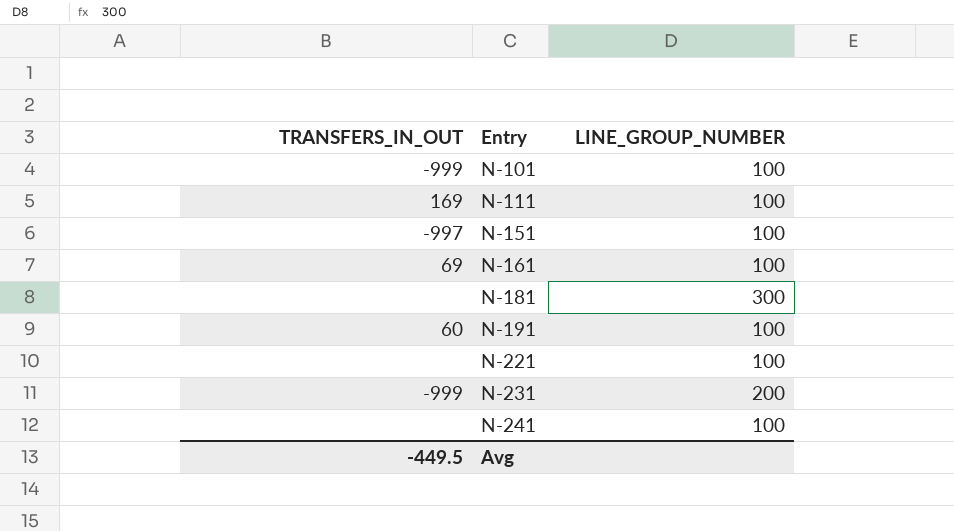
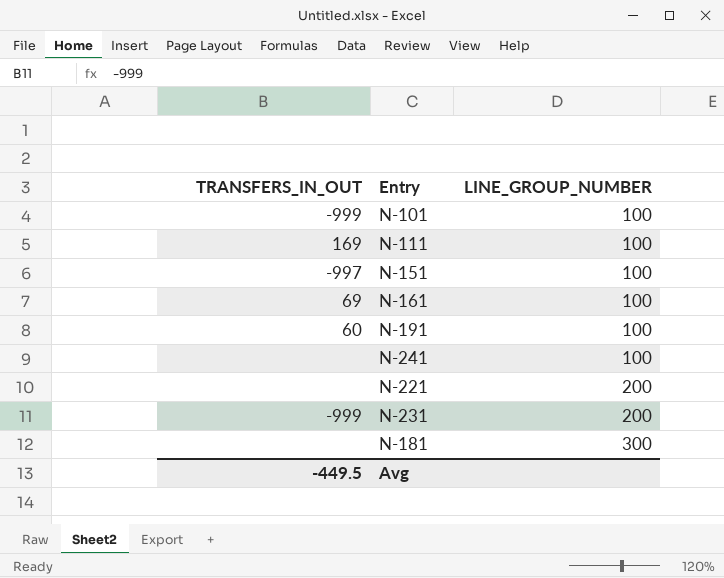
row order: Entry ascending -> LINE_GROUP_NUMBER ascending
N-221 | LINE_GROUP_NUMBER: 100 -> 200

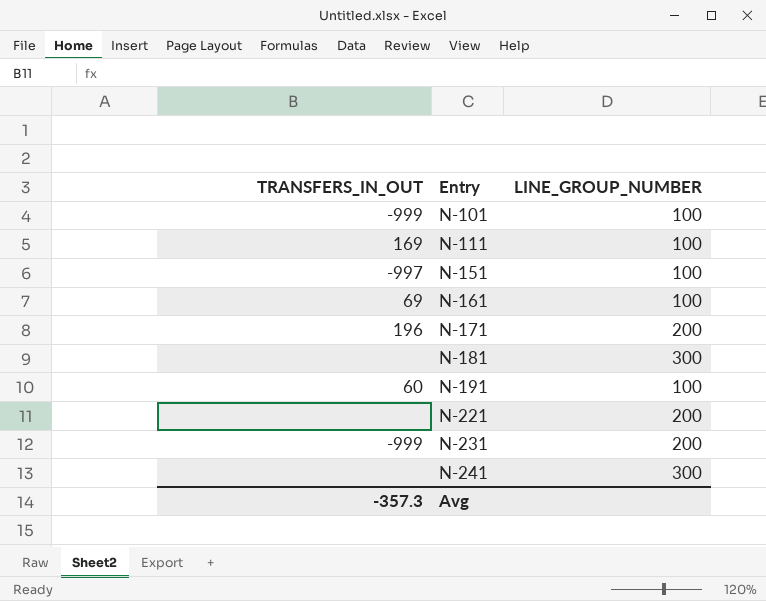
row order: LINE_GROUP_NUMBER ascending -> Entry ascending
row N-171: none -> 196 | 200
N-241 | LINE_GROUP_NUMBER: 100 -> 300
Avg | TRANSFERS_IN_OUT: -449.5 -> -357.3

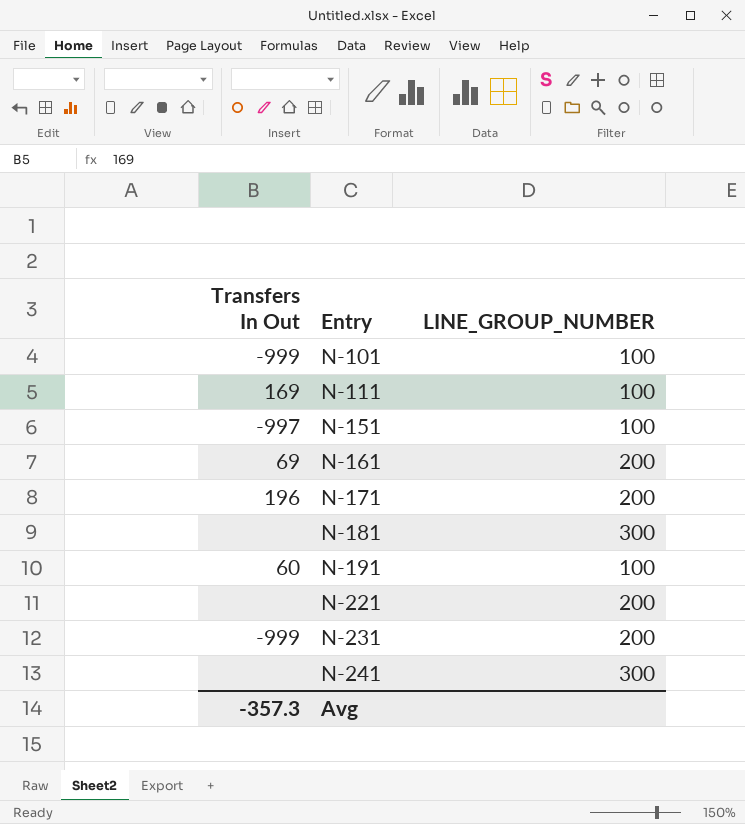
column name: TRANSFERS_IN_OUT -> Transfers In Out
N-161 | LINE_GROUP_NUMBER: 100 -> 200

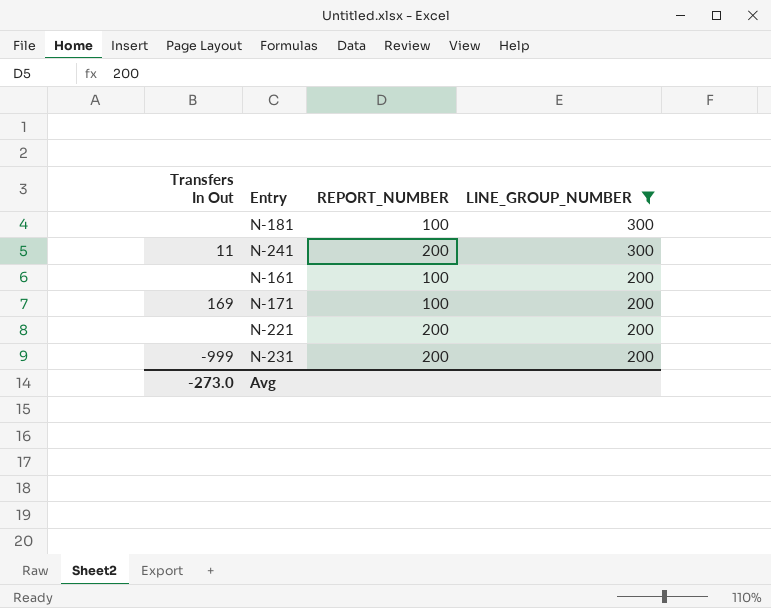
filter: none -> LINE_GROUP_NUMBER != 100
row order: Entry ascending -> LINE_GROUP_NUMBER descending
column REPORT_NUMBER | position: none -> 3
N-241 | Transfers In Out: none -> 11
N-161 | Transfers In Out: 69 -> none
N-171 | Transfers In Out: 196 -> 169
Avg | Transfers In Out: -357.3 -> -273.0

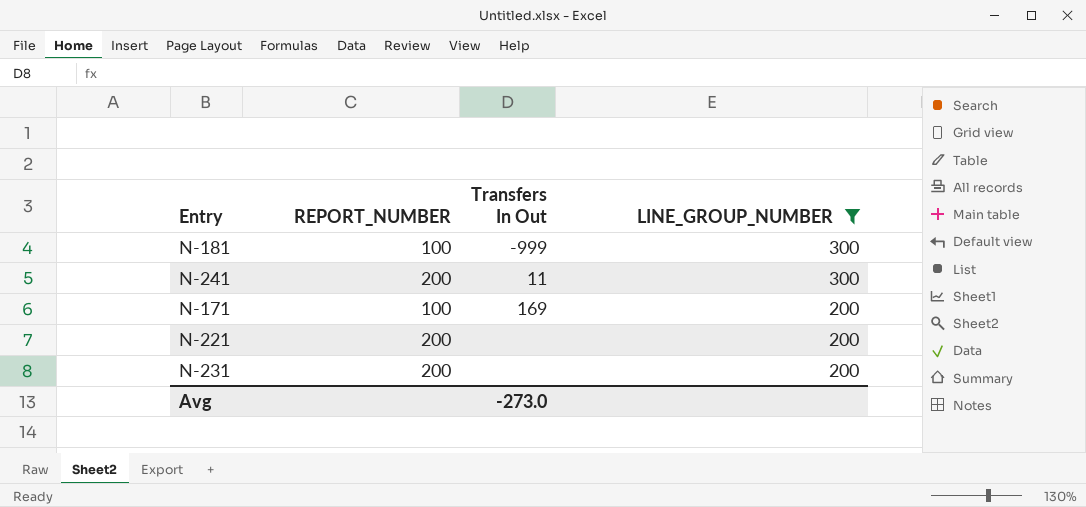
column Transfers In Out | position: 1 -> 3
row N-161: none | 100 | 200 -> none
N-181 | Transfers In Out: none -> -999
N-231 | Transfers In Out: -999 -> none

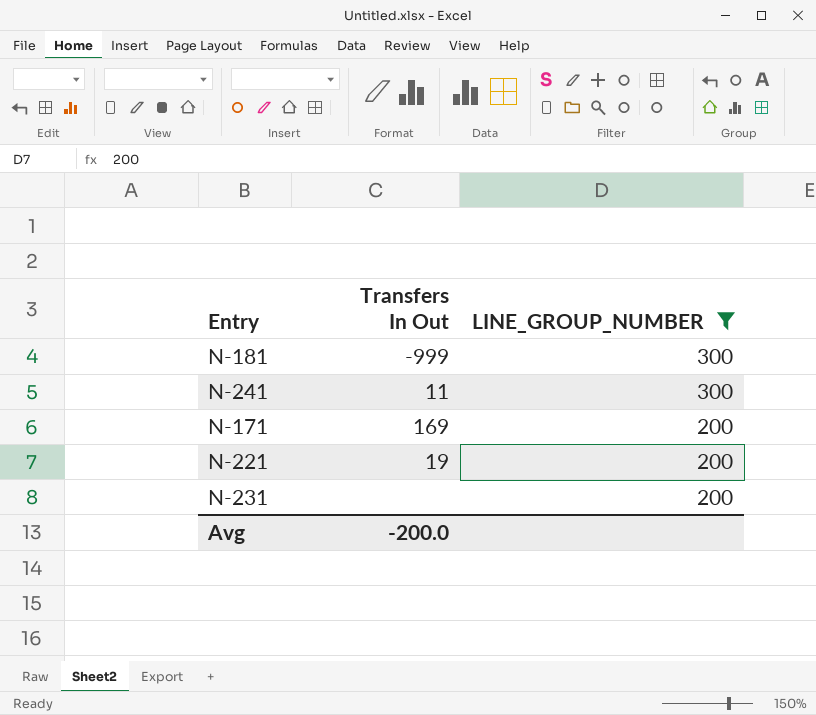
column REPORT_NUMBER | position: 2 -> none
N-221 | Transfers In Out: none -> 19
Avg | Transfers In Out: -273.0 -> -200.0

